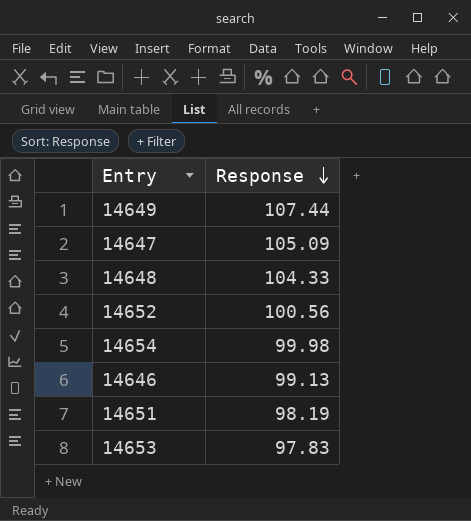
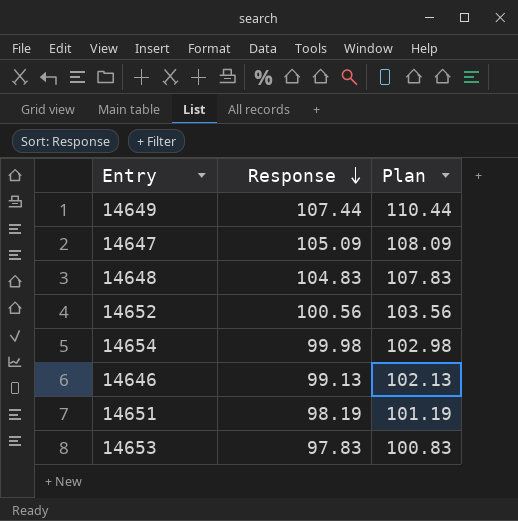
column Plan | formula: none -> [Response] + 3
14648 | Response: 104.33 -> 104.83

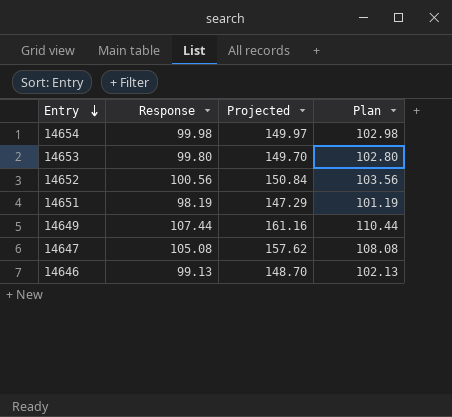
row order: Response descending -> Entry descending
column Projected | formula: none -> [Response] * 1.5
row 14648: 104.83 | 107.83 -> none
14653 | Response: 97.83 -> 99.80
14653 | Plan: 100.83 -> 102.80
14647 | Response: 105.09 -> 105.08
14647 | Plan: 108.09 -> 108.08

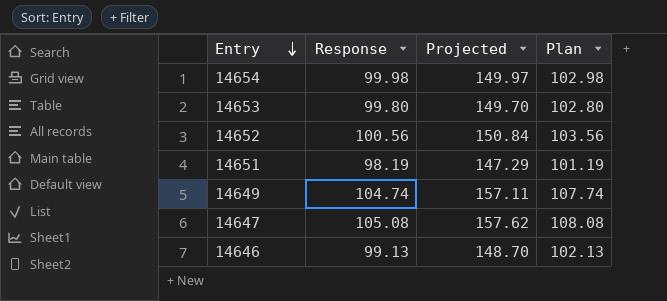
14649 | Response: 107.44 -> 104.74
14649 | Projected: 161.16 -> 157.11
14649 | Plan: 110.44 -> 107.74

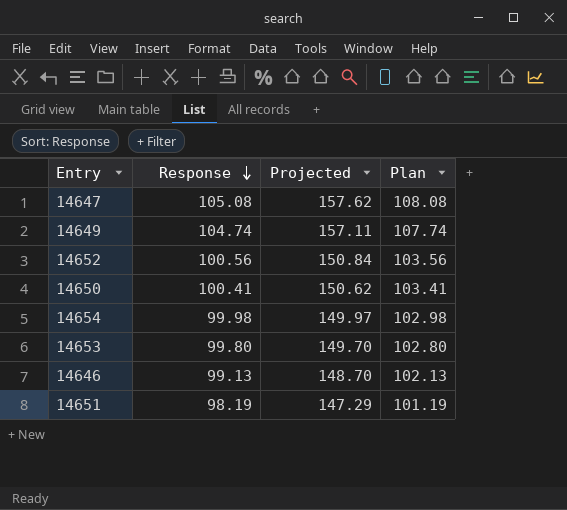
row order: Entry descending -> Response descending
row 14650: none -> 100.41 | 150.62 | 103.41

